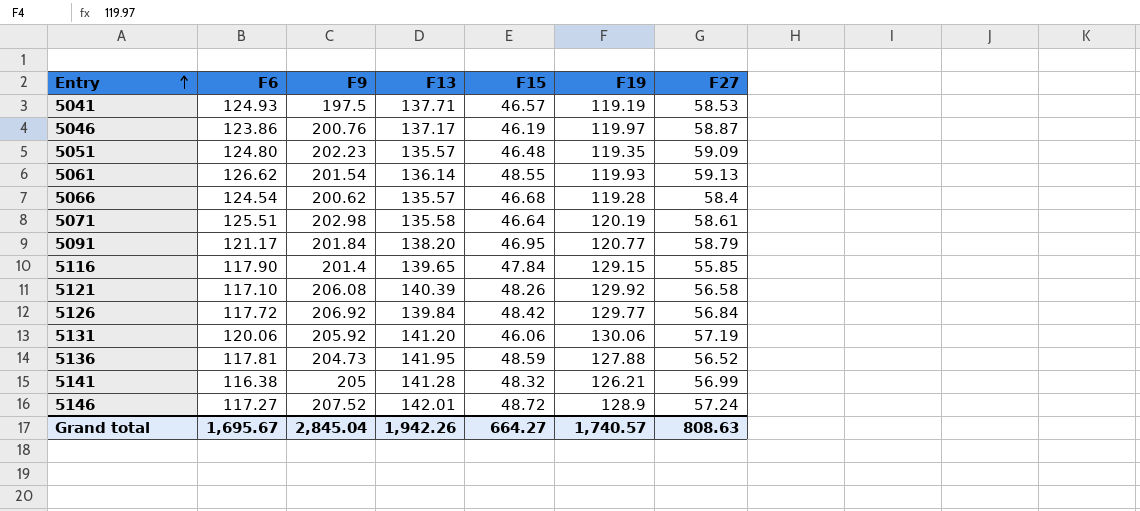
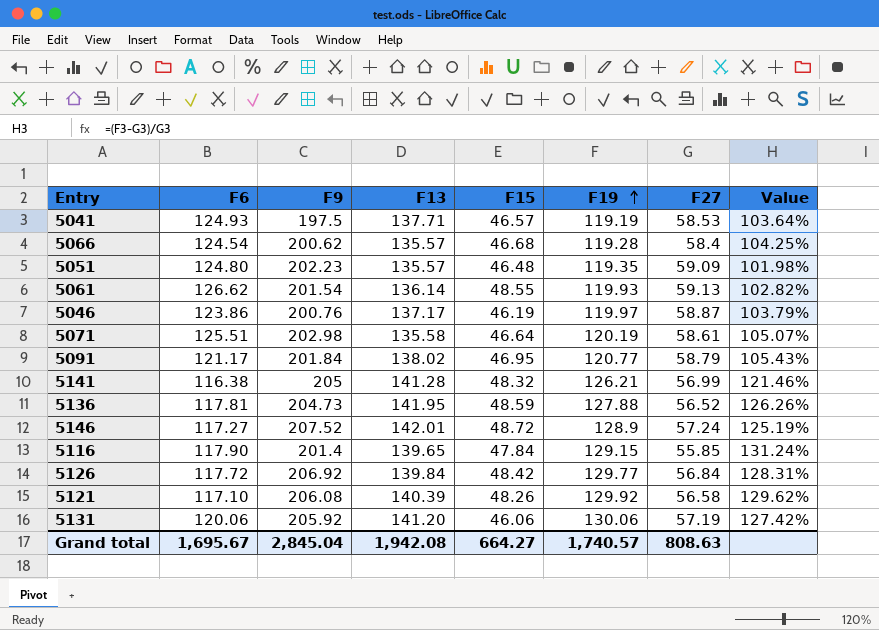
row order: Entry ascending -> F19 ascending
column Value | formula: none -> ([F19] - [F27]) / [F27]
5091 | F13: 138.20 -> 138.02
Grand total | F13: 1,942.26 -> 1,942.08

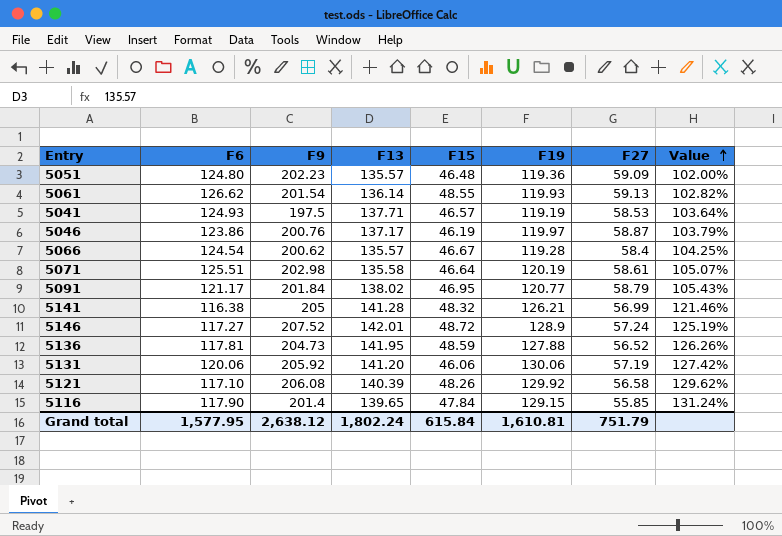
row order: F19 ascending -> Value ascending
row 5126: 117.72 | 206.92 | 139.84 | 48.42 | 129.77 | 56.84 | 128.31% -> none
5051 | F19: 119.35 -> 119.36
5051 | Value: 101.98% -> 102.00%
5066 | F15: 46.68 -> 46.67
Grand total | F6: 1,695.67 -> 1,577.95
Grand total | F9: 2,845.04 -> 2,638.12
Grand total | F13: 1,942.08 -> 1,802.24
Grand total | F15: 664.27 -> 615.84
Grand total | F19: 1,740.57 -> 1,610.81
Grand total | F27: 808.63 -> 751.79

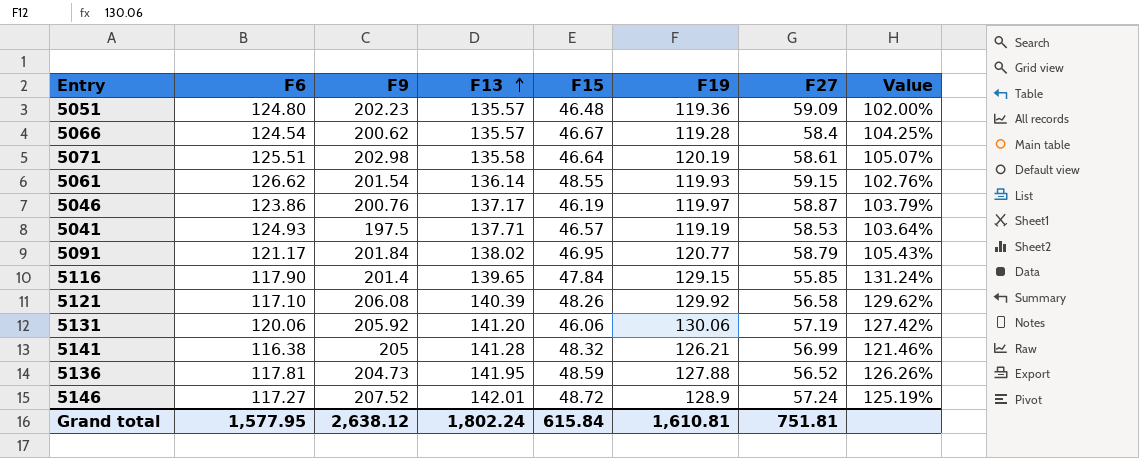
row order: Value ascending -> F13 ascending
5061 | F27: 59.13 -> 59.15
5061 | Value: 102.82% -> 102.76%
Grand total | F27: 751.79 -> 751.81

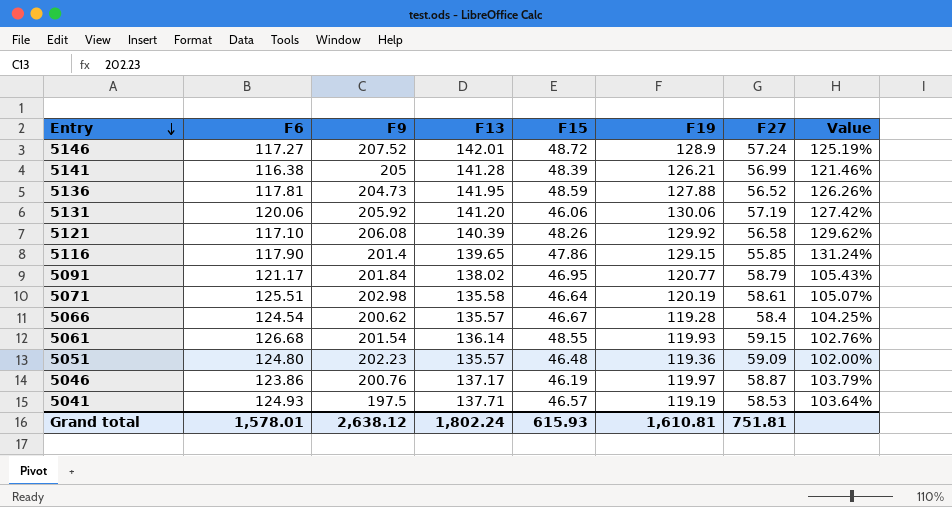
row order: F13 ascending -> Entry descending
5141 | F15: 48.32 -> 48.39
5116 | F15: 47.84 -> 47.86
5061 | F6: 126.62 -> 126.68
Grand total | F6: 1,577.95 -> 1,578.01
Grand total | F15: 615.84 -> 615.93

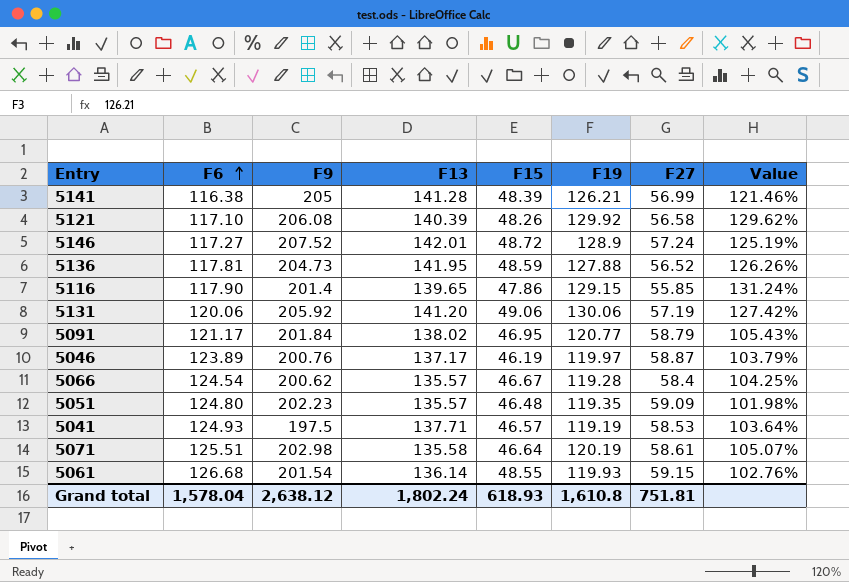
row order: Entry descending -> F6 ascending
5131 | F15: 46.06 -> 49.06
5046 | F6: 123.86 -> 123.89
5051 | F19: 119.36 -> 119.35
5051 | Value: 102.00% -> 101.98%
Grand total | F6: 1,578.01 -> 1,578.04
Grand total | F15: 615.93 -> 618.93
Grand total | F19: 1,610.81 -> 1,610.8

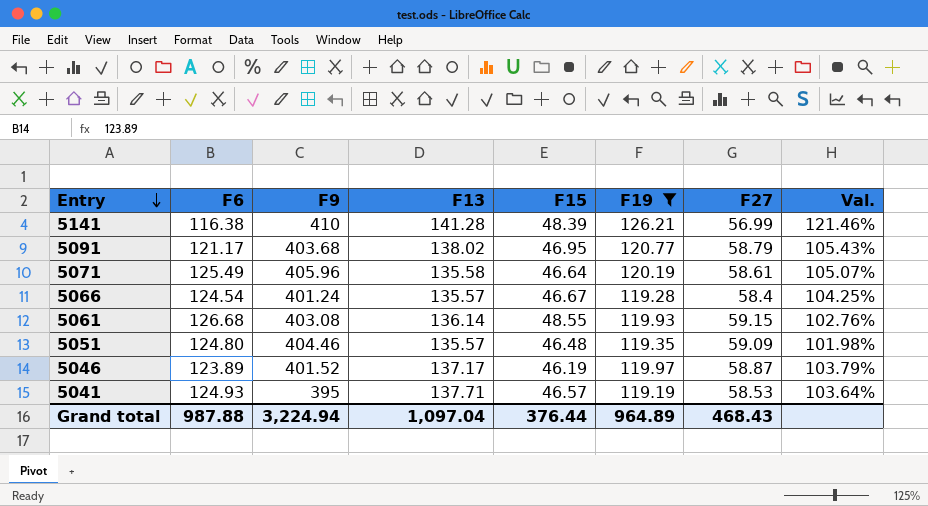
filter: none -> F19 <= 126.21
row order: F6 ascending -> Entry descending
column name: Value -> Val.
5141 | F9: 205 -> 410
5091 | F9: 201.84 -> 403.68
5071 | F6: 125.51 -> 125.49
5071 | F9: 202.98 -> 405.96
5066 | F9: 200.62 -> 401.24
5061 | F9: 201.54 -> 403.08
5051 | F9: 202.23 -> 404.46
5046 | F9: 200.76 -> 401.52
5041 | F9: 197.5 -> 395
Grand total | F6: 1,578.04 -> 987.88
Grand total | F9: 2,638.12 -> 3,224.94
Grand total | F13: 1,802.24 -> 1,097.04
Grand total | F15: 618.93 -> 376.44
Grand total | F19: 1,610.8 -> 964.89
Grand total | F27: 751.81 -> 468.43

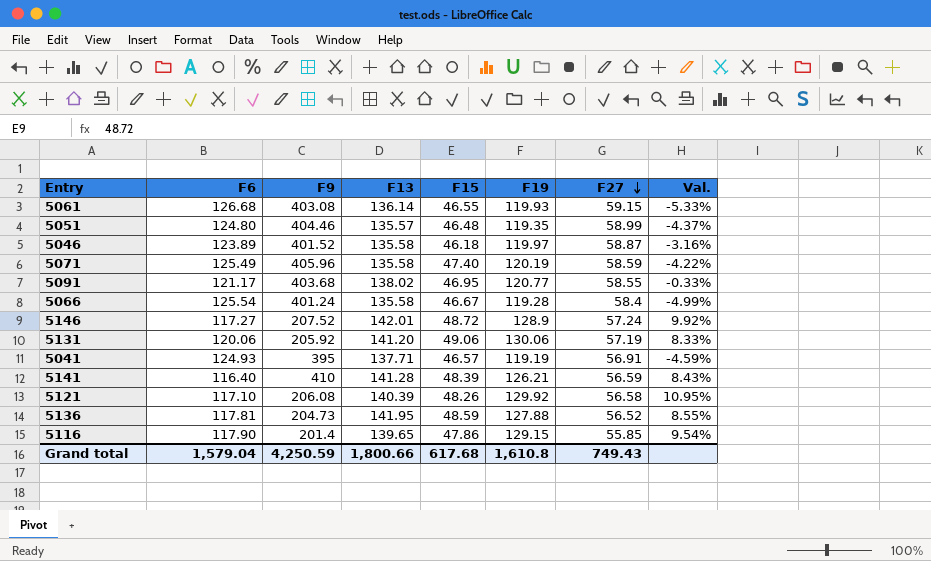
filter: F19 <= 126.21 -> none
row order: Entry descending -> F27 descending
column Val. | formula: ([F19] - [F27]) / [F27] -> ([F19] - [F6]) / [F6]
5061 | F15: 48.55 -> 46.55
5051 | F27: 59.09 -> 58.99
5046 | F13: 137.17 -> 135.58
5046 | F15: 46.19 -> 46.18
5071 | F15: 46.64 -> 47.40
5071 | F27: 58.61 -> 58.59
5091 | F27: 58.79 -> 58.55
5066 | F6: 124.54 -> 125.54
5066 | F13: 135.57 -> 135.58
5041 | F27: 58.53 -> 56.91
5141 | F6: 116.38 -> 116.40
5141 | F27: 56.99 -> 56.59
Grand total | F6: 987.88 -> 1,579.04
Grand total | F9: 3,224.94 -> 4,250.59
Grand total | F13: 1,097.04 -> 1,800.66
Grand total | F15: 376.44 -> 617.68
Grand total | F19: 964.89 -> 1,610.8
Grand total | F27: 468.43 -> 749.43

